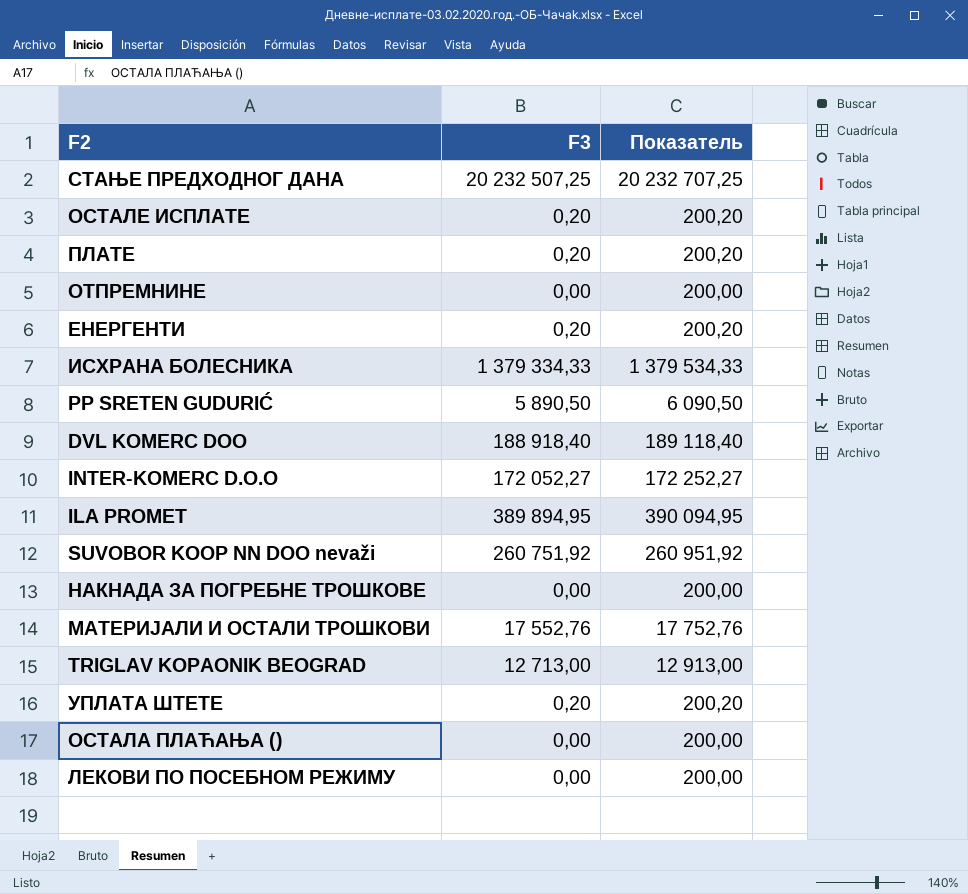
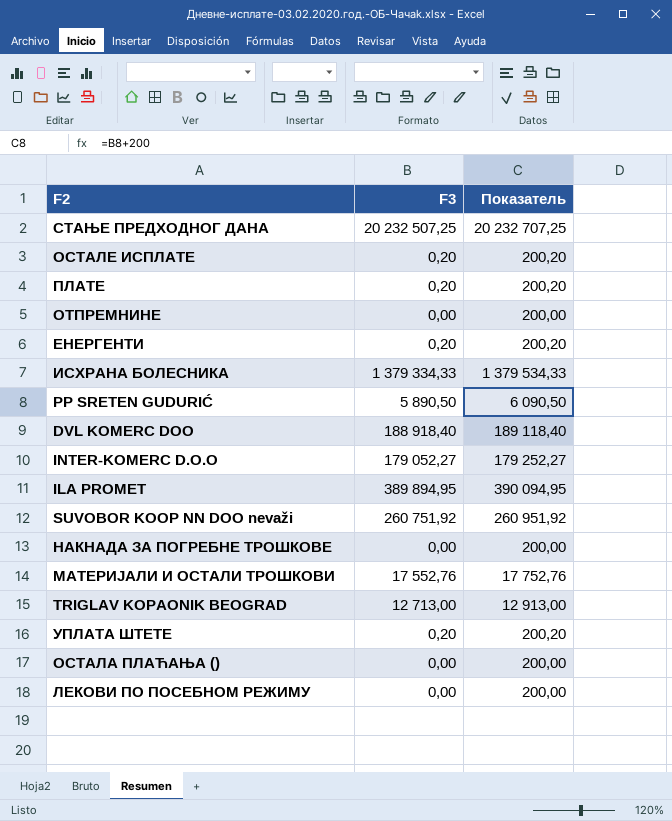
INTER-KOMERC D.O.O | F3: 172 052,27 -> 179 052,27
INTER-KOMERC D.O.O | Показатель: 172 252,27 -> 179 252,27

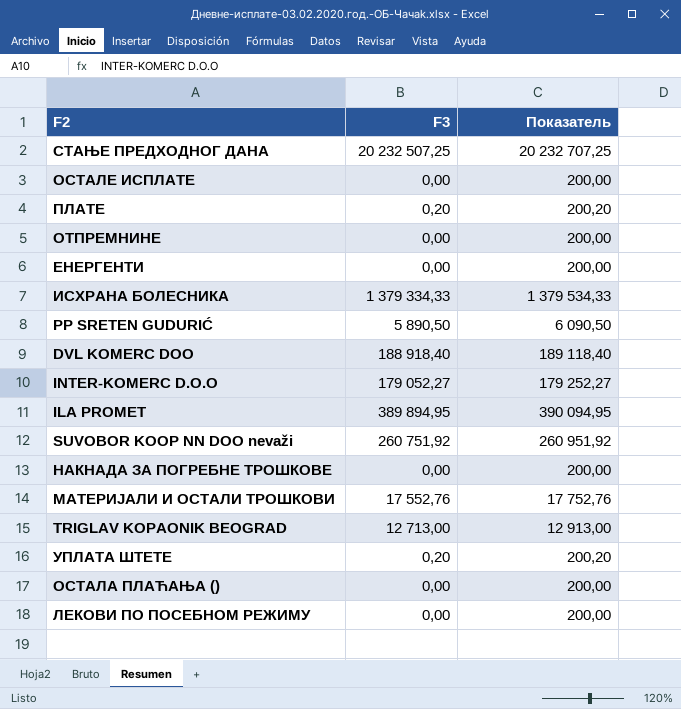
ОСТАЛЕ ИСПЛАТЕ | F3: 0,20 -> 0,00
ОСТАЛЕ ИСПЛАТЕ | Показатель: 200,20 -> 200,00
ЕНЕРГЕНТИ | F3: 0,20 -> 0,00
ЕНЕРГЕНТИ | Показатель: 200,20 -> 200,00

